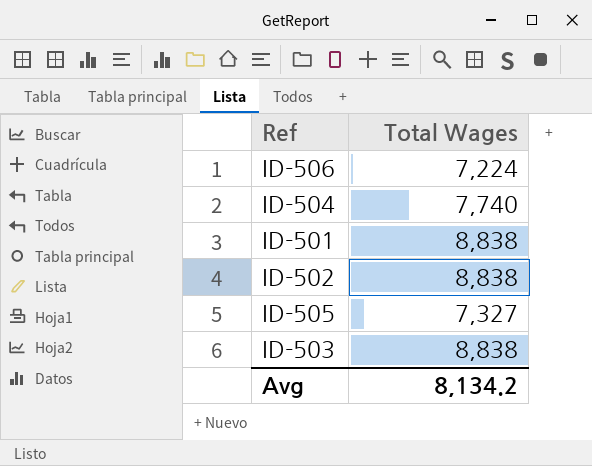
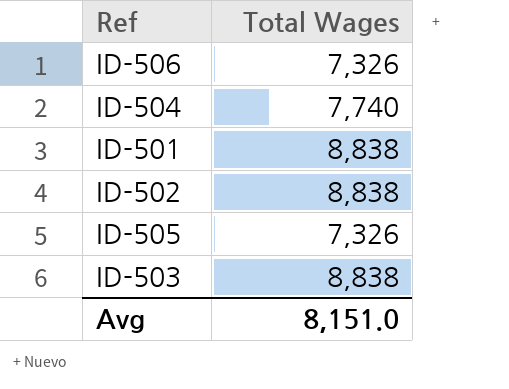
ID-506 | Total Wages: 7,224 -> 7,326
ID-505 | Total Wages: 7,327 -> 7,326
Avg | Total Wages: 8,134.2 -> 8,151.0

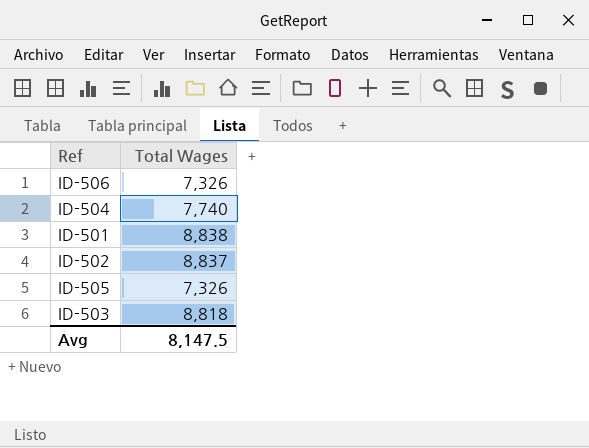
ID-502 | Total Wages: 8,838 -> 8,837
ID-503 | Total Wages: 8,838 -> 8,818
Avg | Total Wages: 8,151.0 -> 8,147.5

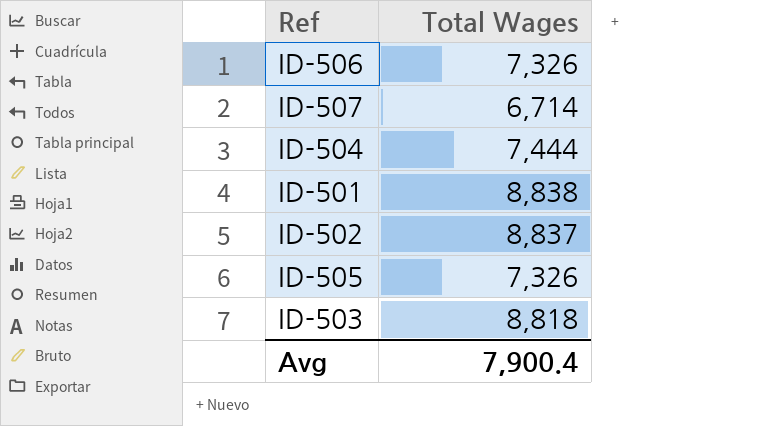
row ID-507: none -> 6,714
ID-504 | Total Wages: 7,740 -> 7,444
Avg | Total Wages: 8,147.5 -> 7,900.4

